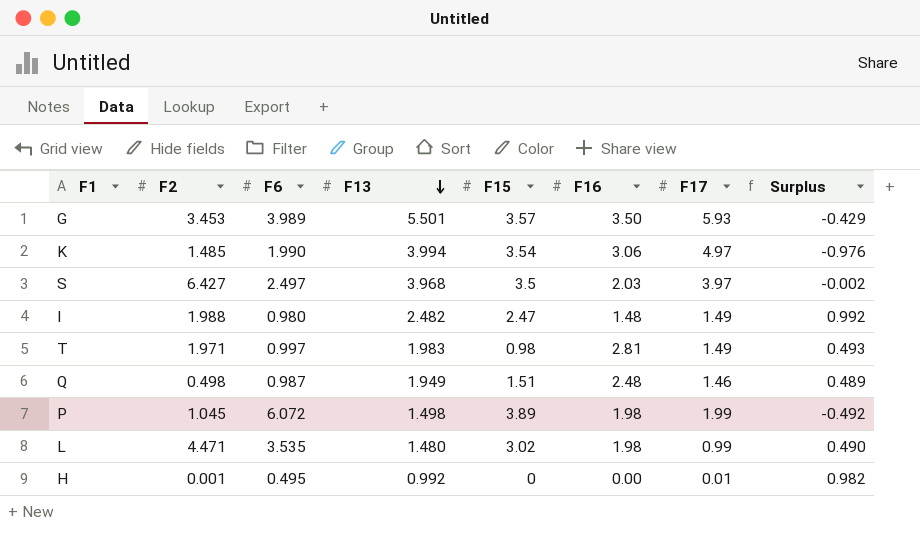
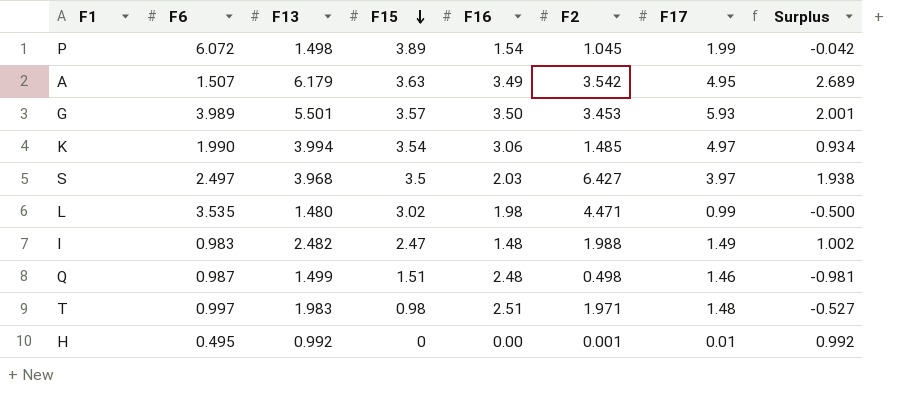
row order: F13 descending -> F15 descending
column F2 | position: 2 -> 6
column Surplus | formula: [F13] - [F17] -> [F13] - [F16]
P | F16: 1.98 -> 1.54
row A: none -> 1.507 | 6.179 | 3.63 | 3.49 | 3.542 | 4.95 | 2.689
I | F6: 0.980 -> 0.983
Q | F13: 1.949 -> 1.499
T | F16: 2.81 -> 2.51
T | F17: 1.49 -> 1.48

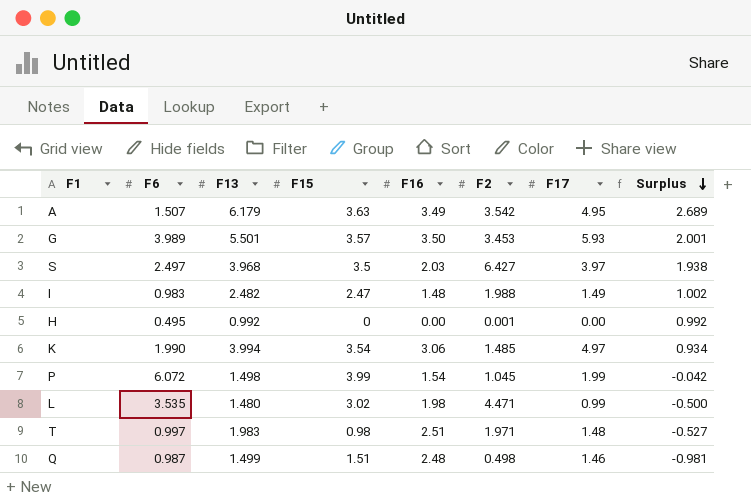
row order: F15 descending -> Surplus descending
H | F17: 0.01 -> 0.00
P | F15: 3.89 -> 3.99

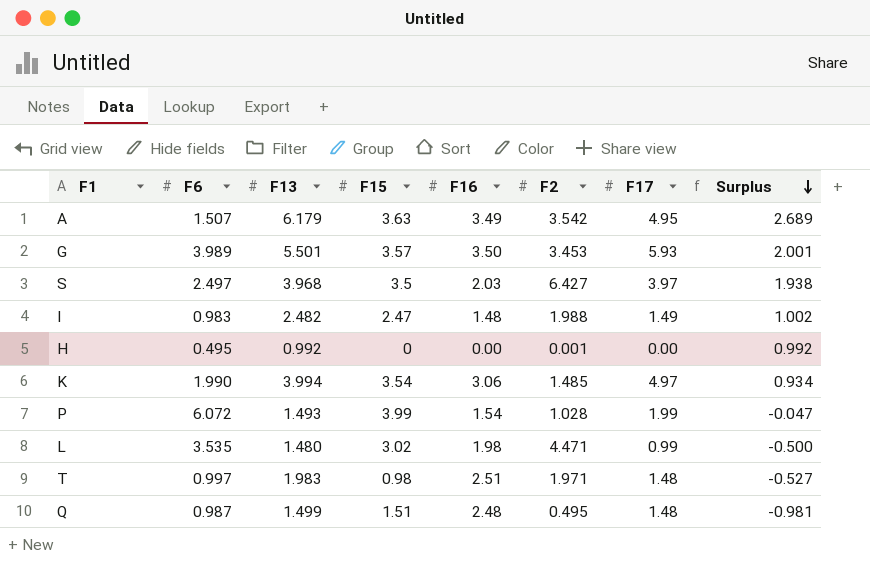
P | F13: 1.498 -> 1.493
P | F2: 1.045 -> 1.028
P | Surplus: -0.042 -> -0.047
Q | F2: 0.498 -> 0.495
Q | F17: 1.46 -> 1.48

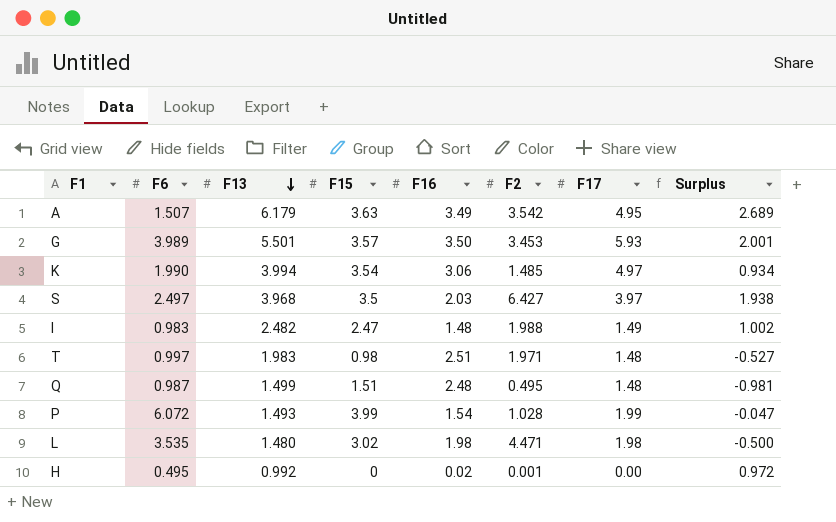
row order: Surplus descending -> F13 descending
L | F17: 0.99 -> 1.98
H | F16: 0.00 -> 0.02
H | Surplus: 0.992 -> 0.972

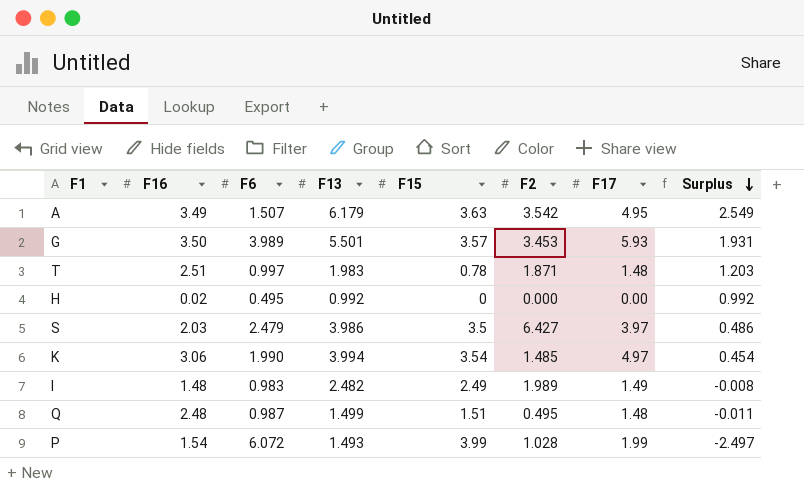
row order: F13 descending -> Surplus descending
column F16 | position: 5 -> 2
column Surplus | formula: [F13] - [F16] -> [F13] - [F15]
row L: 3.535 | 1.480 | 3.02 | 1.98 | 4.471 | 1.98 | -0.500 -> none
T | F15: 0.98 -> 0.78
T | F2: 1.971 -> 1.871
H | F2: 0.001 -> 0.000
S | F6: 2.497 -> 2.479
S | F13: 3.968 -> 3.986
I | F15: 2.47 -> 2.49
I | F2: 1.988 -> 1.989

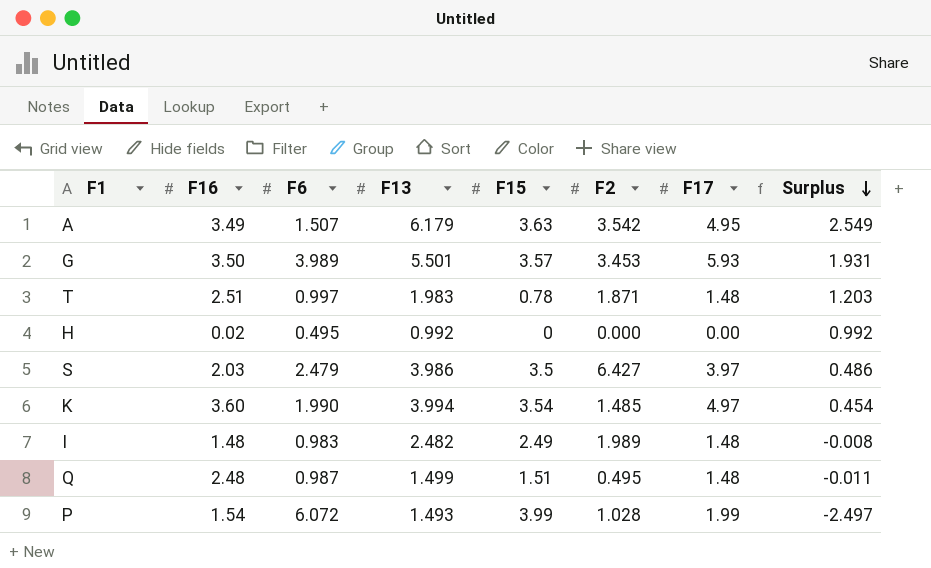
K | F16: 3.06 -> 3.60
I | F17: 1.49 -> 1.48

